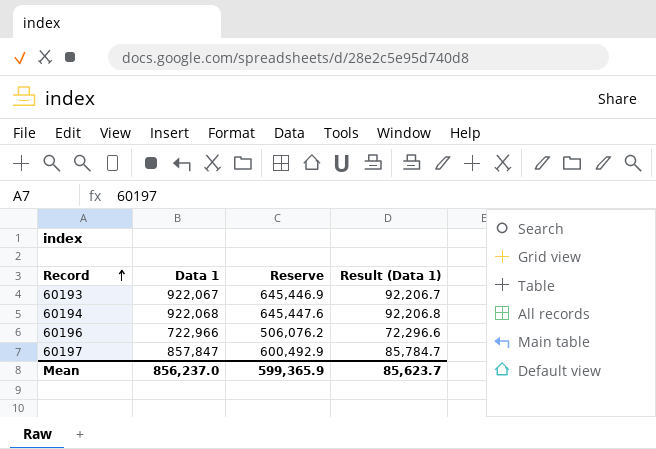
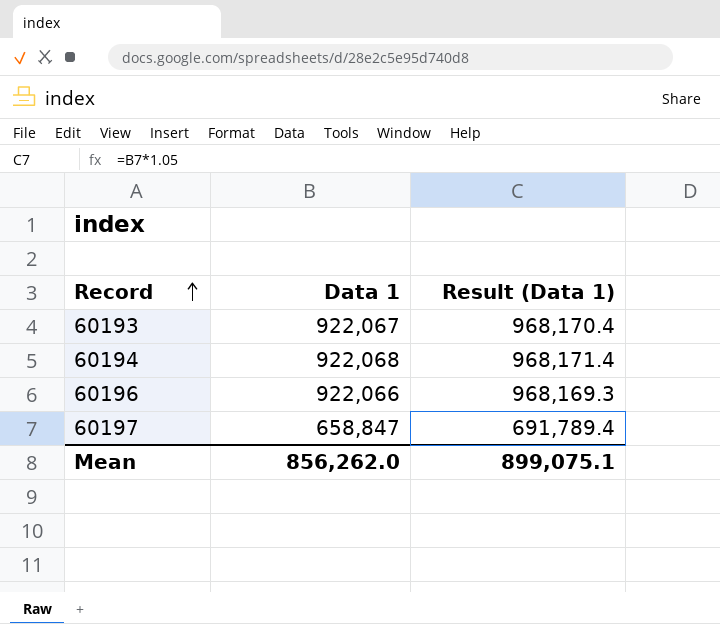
column Reserve | formula: [Data 1] * 0.7 -> none
column Result (Data 1) | formula: [Data 1] * 0.1 -> [Data 1] * 1.05
60196 | Data 1: 722,966 -> 922,066
60197 | Data 1: 857,847 -> 658,847
Mean | Data 1: 856,237.0 -> 856,262.0
Mean | Result (Data 1): 85,623.7 -> 899,075.1

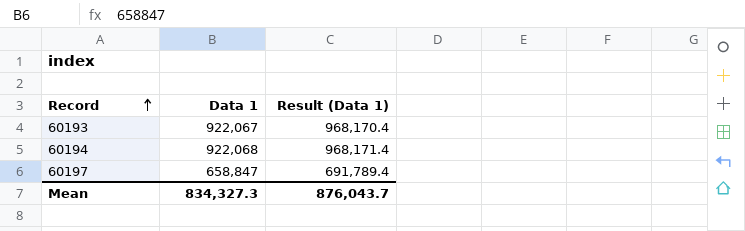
row 60196: 922,066 | 968,169.3 -> none
Mean | Data 1: 856,262.0 -> 834,327.3
Mean | Result (Data 1): 899,075.1 -> 876,043.7

